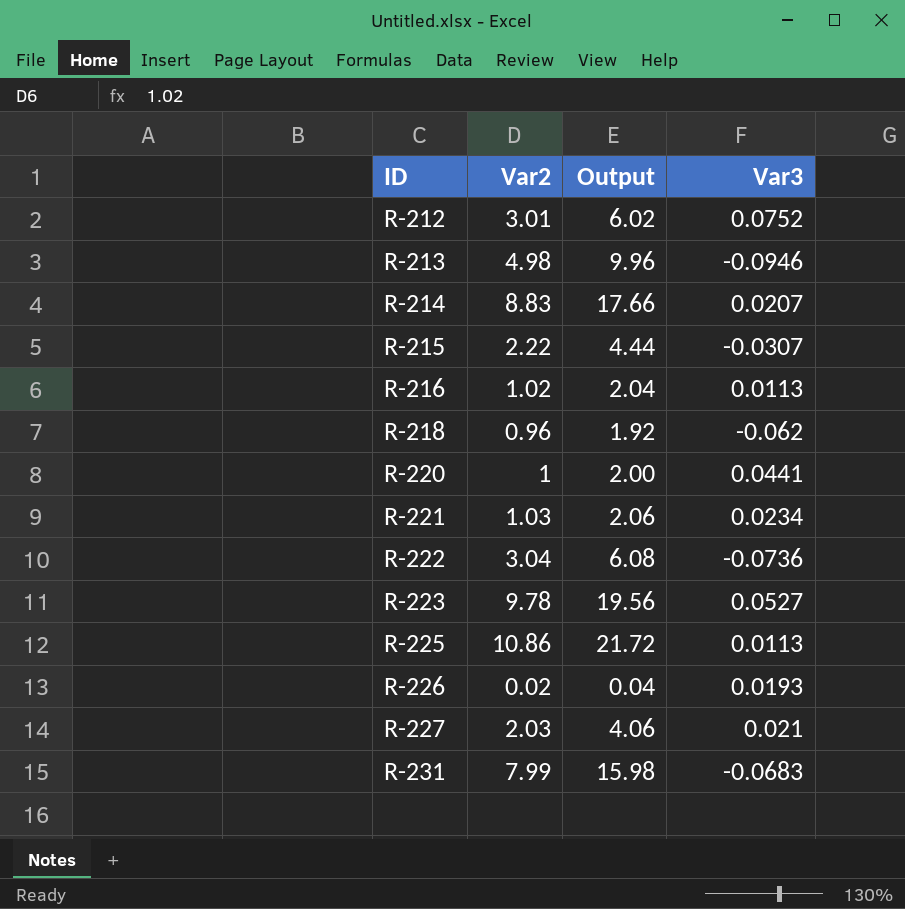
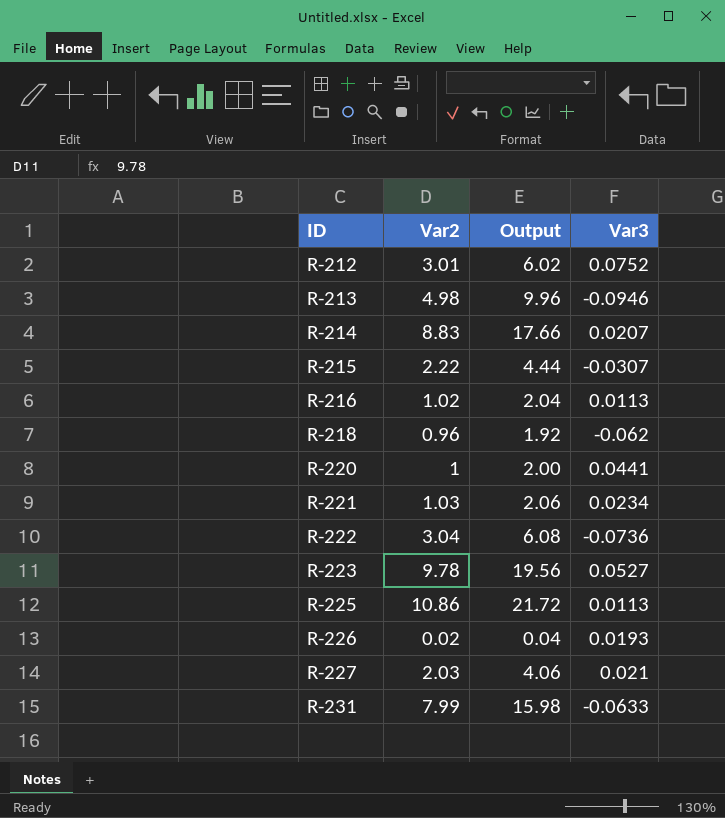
R-231 | Var3: -0.0683 -> -0.0633

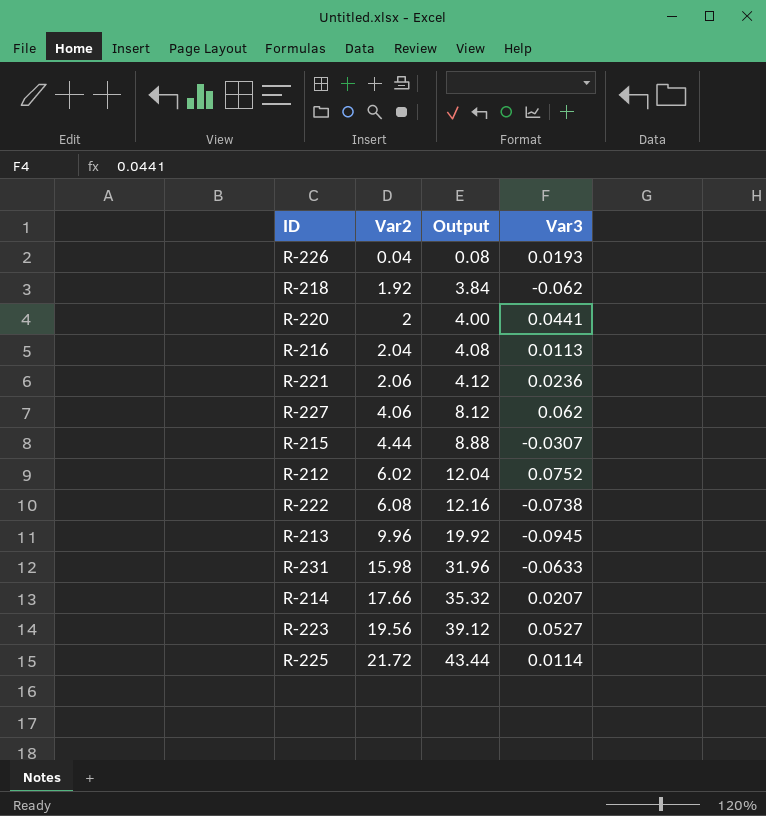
row order: ID ascending -> Var2 ascending
R-226 | Var2: 0.02 -> 0.04
R-226 | Output: 0.04 -> 0.08
R-218 | Var2: 0.96 -> 1.92
R-218 | Output: 1.92 -> 3.84
R-220 | Var2: 1 -> 2
R-220 | Output: 2.00 -> 4.00
R-216 | Var2: 1.02 -> 2.04
R-216 | Output: 2.04 -> 4.08
R-221 | Var2: 1.03 -> 2.06
R-221 | Output: 2.06 -> 4.12
R-221 | Var3: 0.0234 -> 0.0236
R-227 | Var2: 2.03 -> 4.06
R-227 | Output: 4.06 -> 8.12
R-227 | Var3: 0.021 -> 0.062
R-215 | Var2: 2.22 -> 4.44
R-215 | Output: 4.44 -> 8.88
R-212 | Var2: 3.01 -> 6.02
R-212 | Output: 6.02 -> 12.04
R-222 | Var2: 3.04 -> 6.08
R-222 | Output: 6.08 -> 12.16
R-222 | Var3: -0.0736 -> -0.0738
R-213 | Var2: 4.98 -> 9.96
R-213 | Output: 9.96 -> 19.92
R-213 | Var3: -0.0946 -> -0.0945
R-231 | Var2: 7.99 -> 15.98
R-231 | Output: 15.98 -> 31.96
R-214 | Var2: 8.83 -> 17.66
R-214 | Output: 17.66 -> 35.32
R-223 | Var2: 9.78 -> 19.56
R-223 | Output: 19.56 -> 39.12
R-225 | Var2: 10.86 -> 21.72
R-225 | Output: 21.72 -> 43.44
R-225 | Var3: 0.0113 -> 0.0114

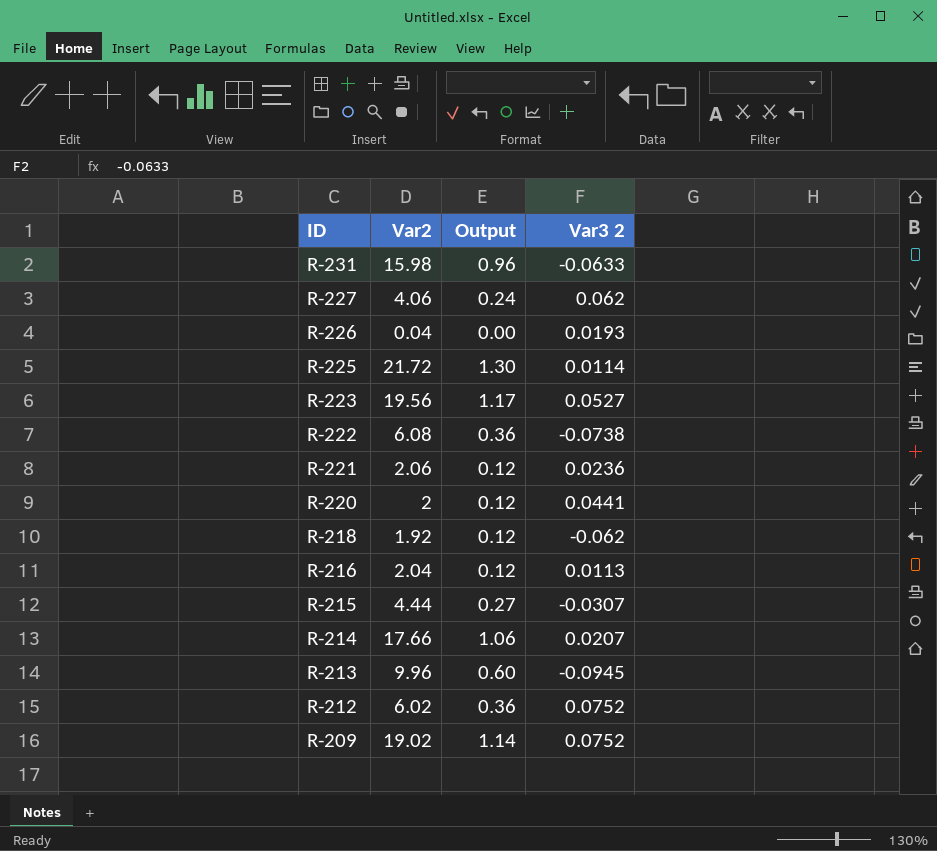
row order: Var2 ascending -> ID descending
column Output | formula: [Var2] * 2 -> [Var2] * 0.06
column name: Var3 -> Var3 2
row R-209: none -> 19.02 | 1.14 | 0.0752

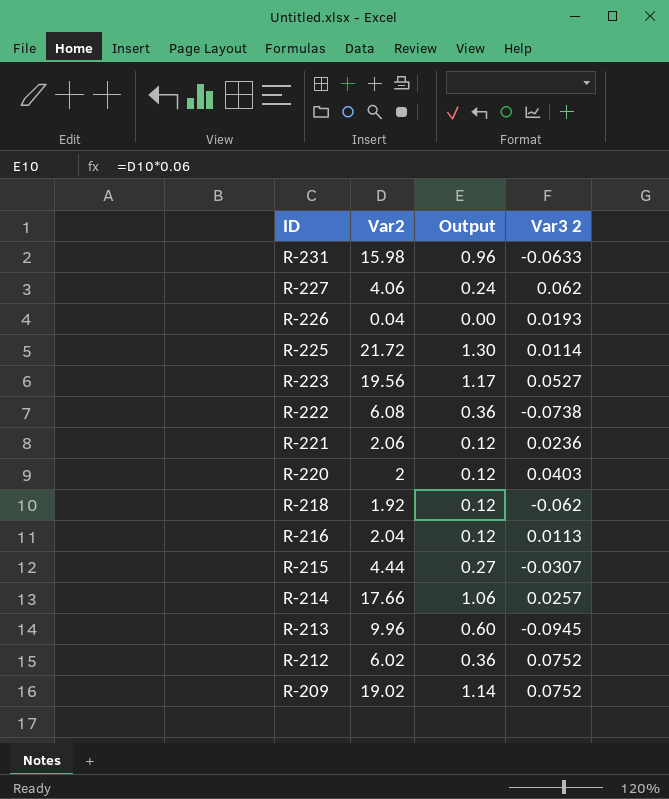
R-220 | Var3 2: 0.0441 -> 0.0403
R-214 | Var3 2: 0.0207 -> 0.0257

